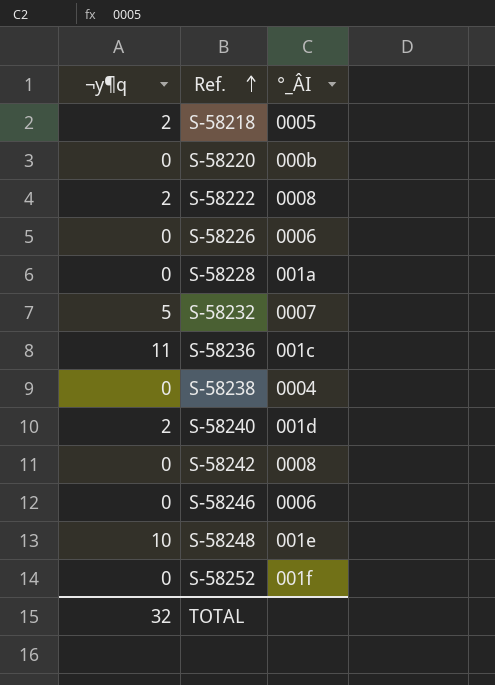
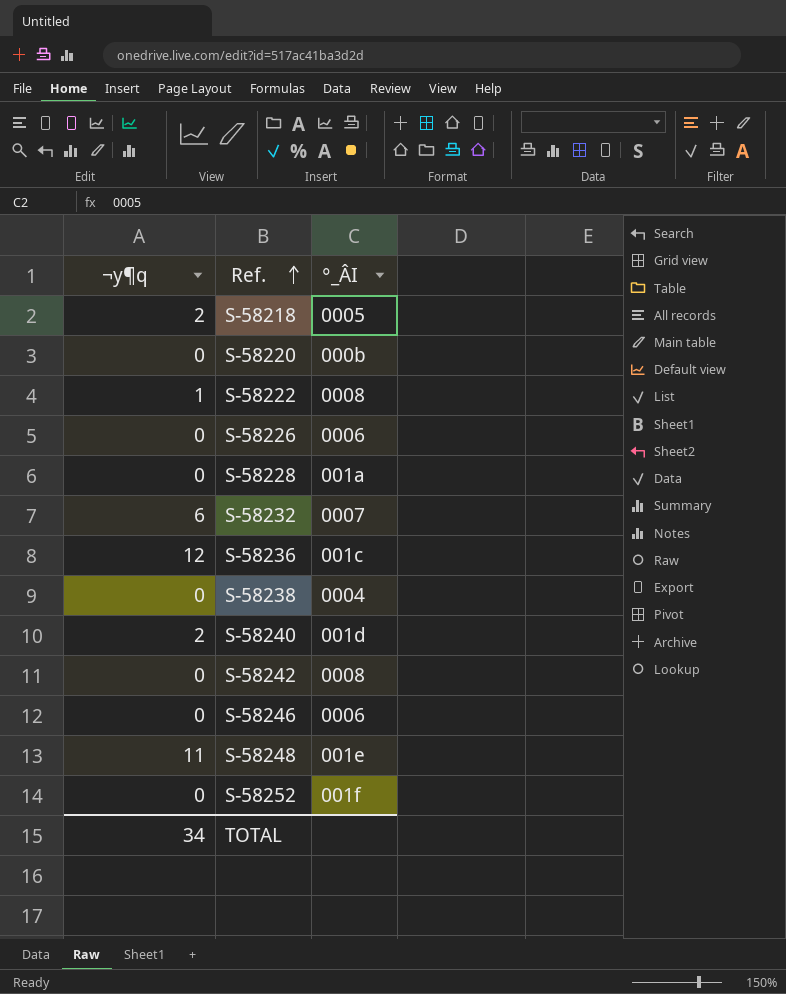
S-58222 | ¬y¶q: 2 -> 1
S-58232 | ¬y¶q: 5 -> 6
S-58236 | ¬y¶q: 11 -> 12
S-58248 | ¬y¶q: 10 -> 11
TOTAL | ¬y¶q: 32 -> 34

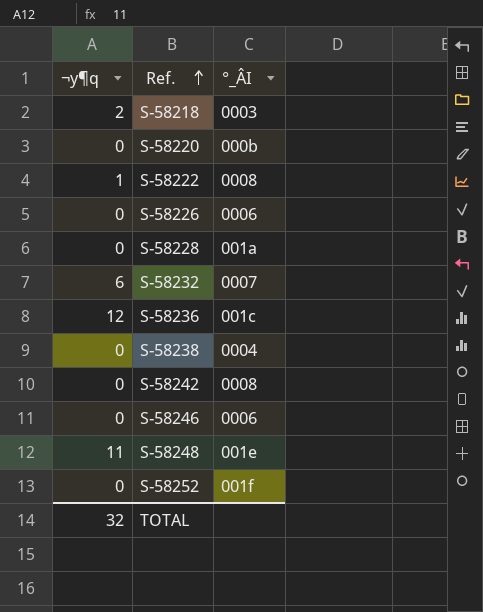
row S-58240: 2 | 001d -> none
S-58218 | °_ÂI: 0005 -> 0003
TOTAL | ¬y¶q: 34 -> 32

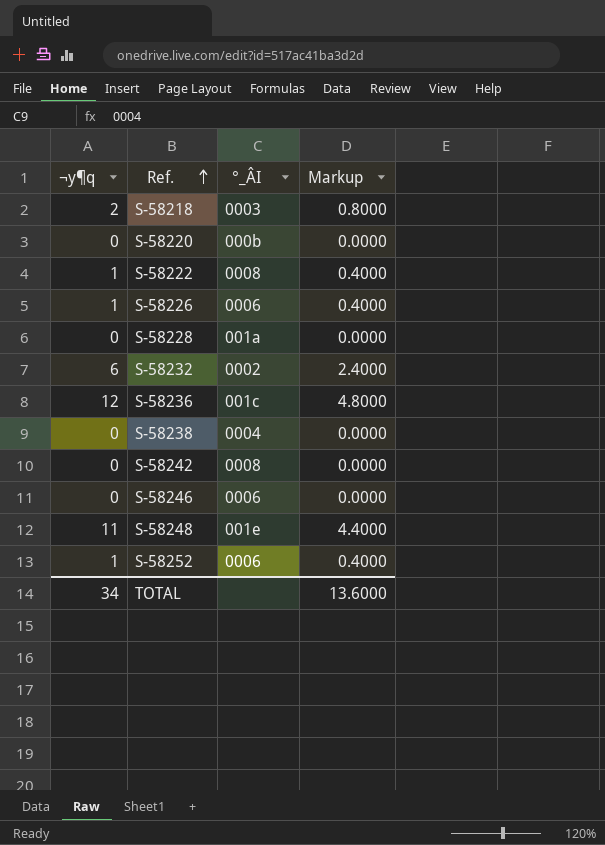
column Markup | formula: none -> [¬y¶q] * 0.4
S-58226 | ¬y¶q: 0 -> 1
S-58232 | °_ÂI: 0007 -> 0002
S-58252 | ¬y¶q: 0 -> 1
S-58252 | °_ÂI: 001f -> 0006
TOTAL | ¬y¶q: 32 -> 34

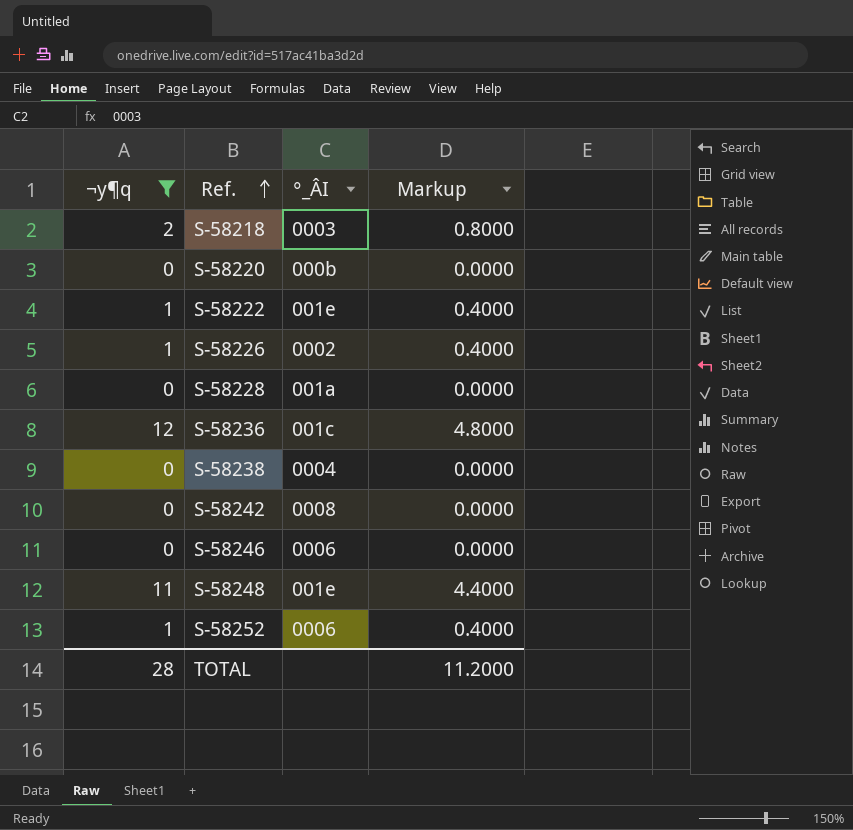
filter: none -> ¬y¶q != 6
S-58222 | °_ÂI: 0008 -> 001e
S-58226 | °_ÂI: 0006 -> 0002
TOTAL | ¬y¶q: 34 -> 28
TOTAL | Markup: 13.6000 -> 11.2000

